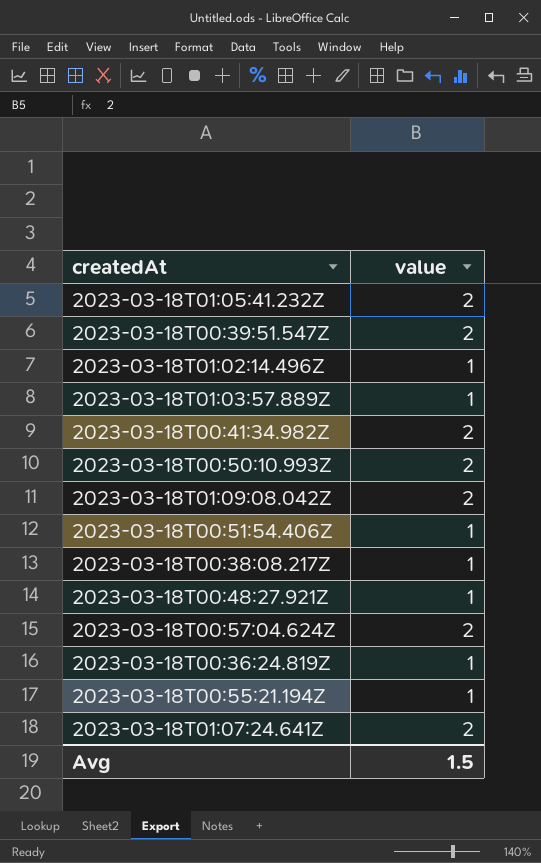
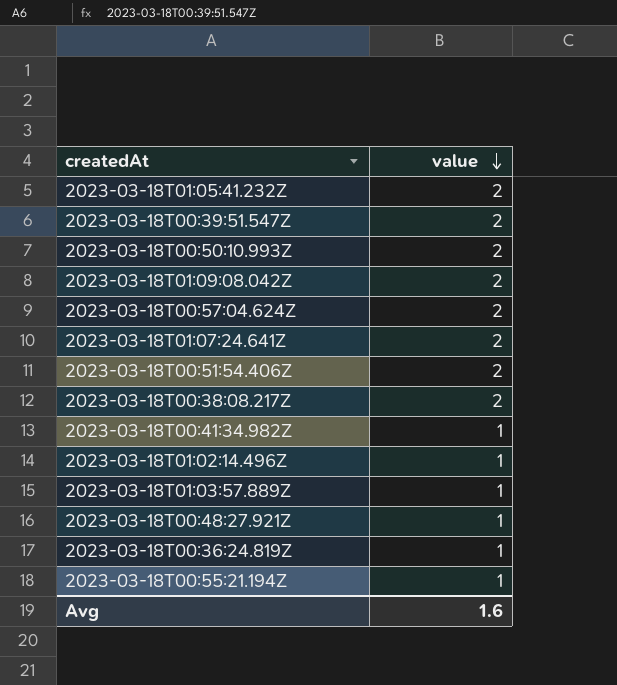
row order: none -> value descending
2023-03-18T00:51:54.406Z | value: 1 -> 2
2023-03-18T00:38:08.217Z | value: 1 -> 2
2023-03-18T00:41:34.982Z | value: 2 -> 1
Avg | value: 1.5 -> 1.6

